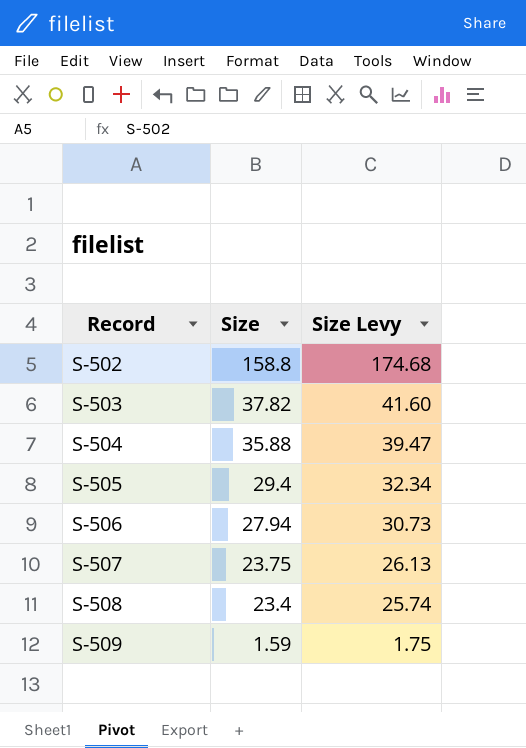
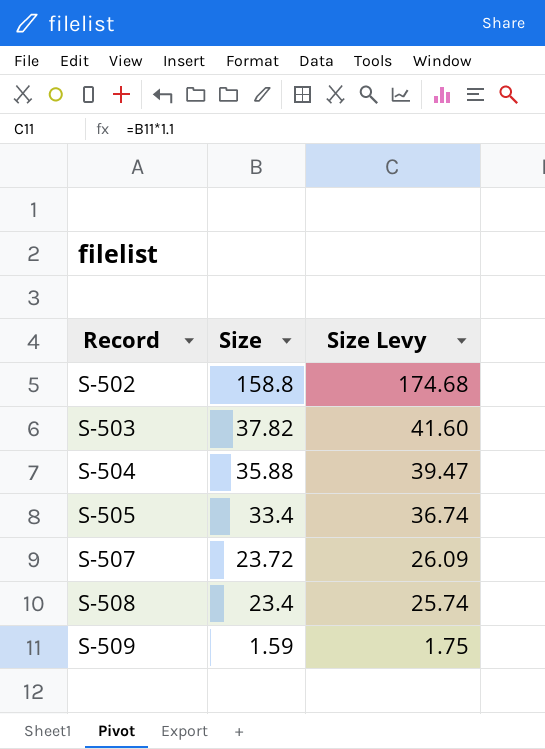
row S-506: 27.94 | 30.73 -> none
S-505 | Size: 29.4 -> 33.4
S-505 | Size Levy: 32.34 -> 36.74
S-507 | Size: 23.75 -> 23.72
S-507 | Size Levy: 26.13 -> 26.09

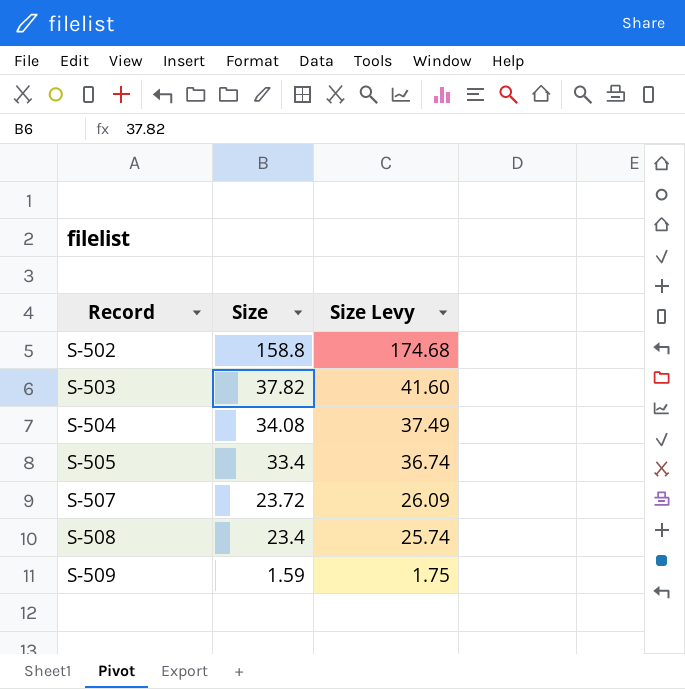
S-504 | Size: 35.88 -> 34.08
S-504 | Size Levy: 39.47 -> 37.49

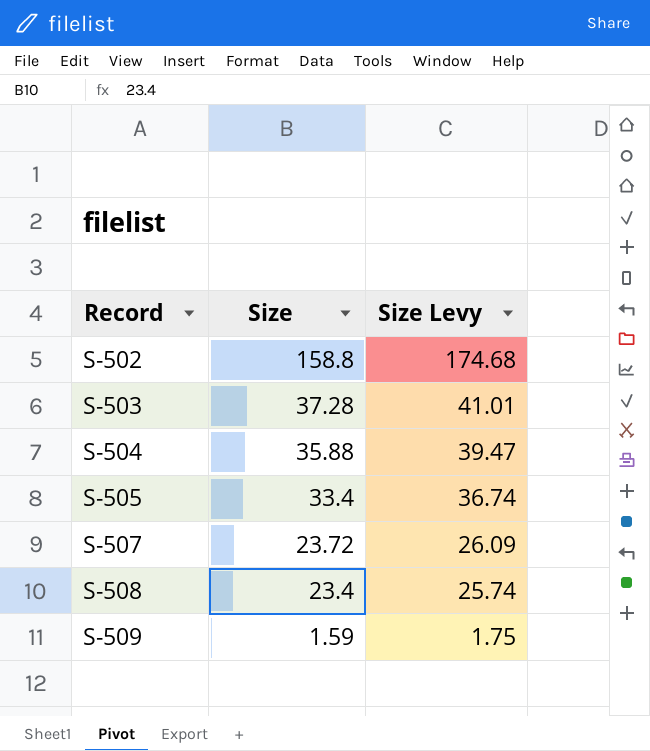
S-503 | Size: 37.82 -> 37.28
S-503 | Size Levy: 41.60 -> 41.01
S-504 | Size: 34.08 -> 35.88
S-504 | Size Levy: 37.49 -> 39.47

